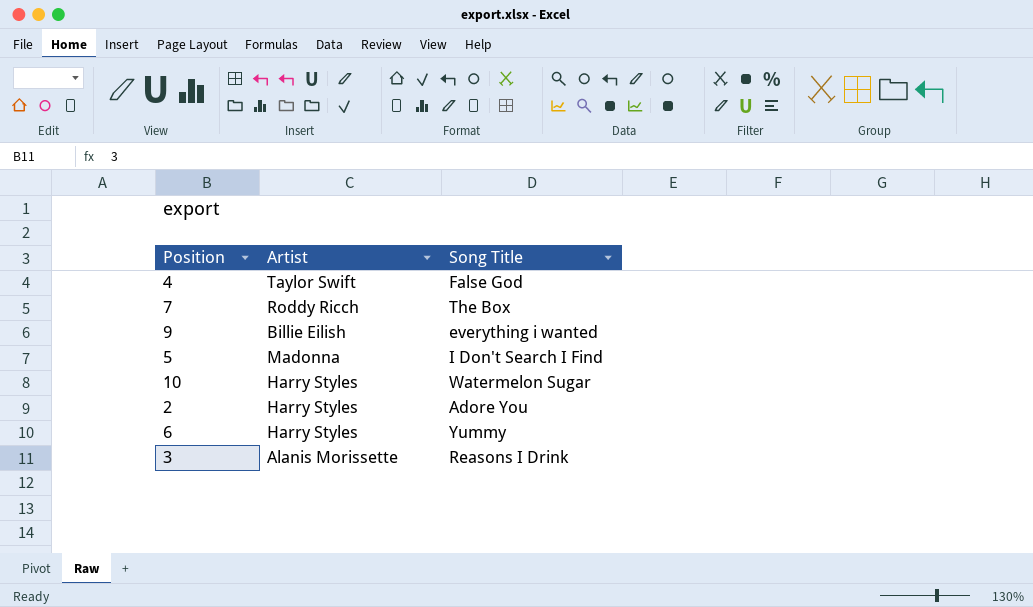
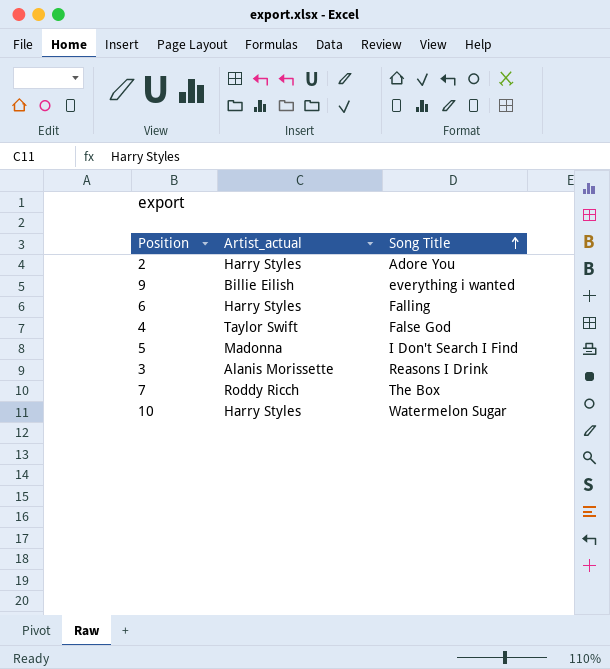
row order: none -> Song Title ascending
column name: Artist -> Artist_actual
6 | Song Title: Yummy -> Falling

